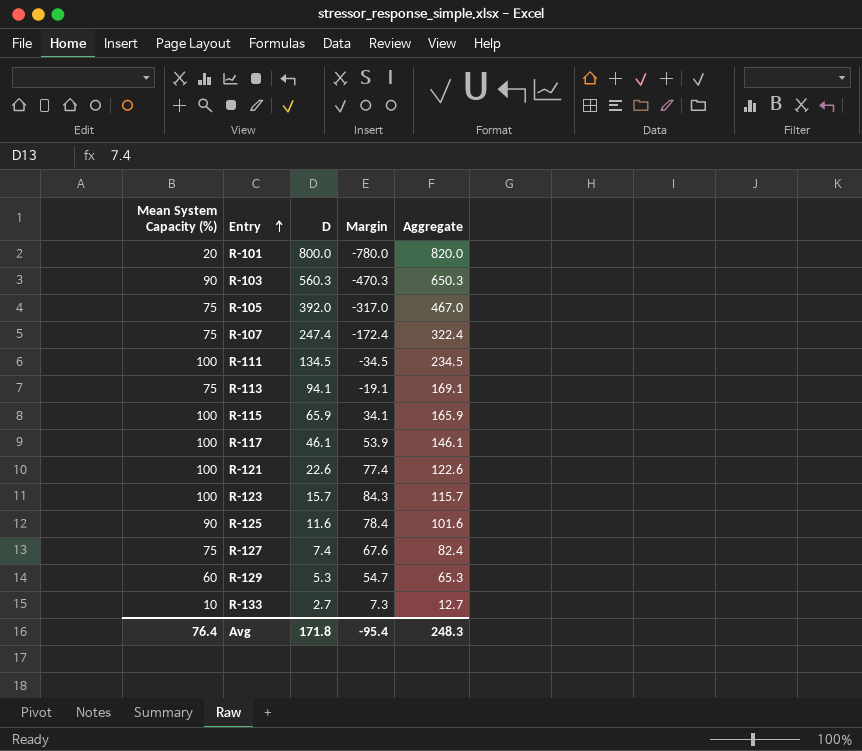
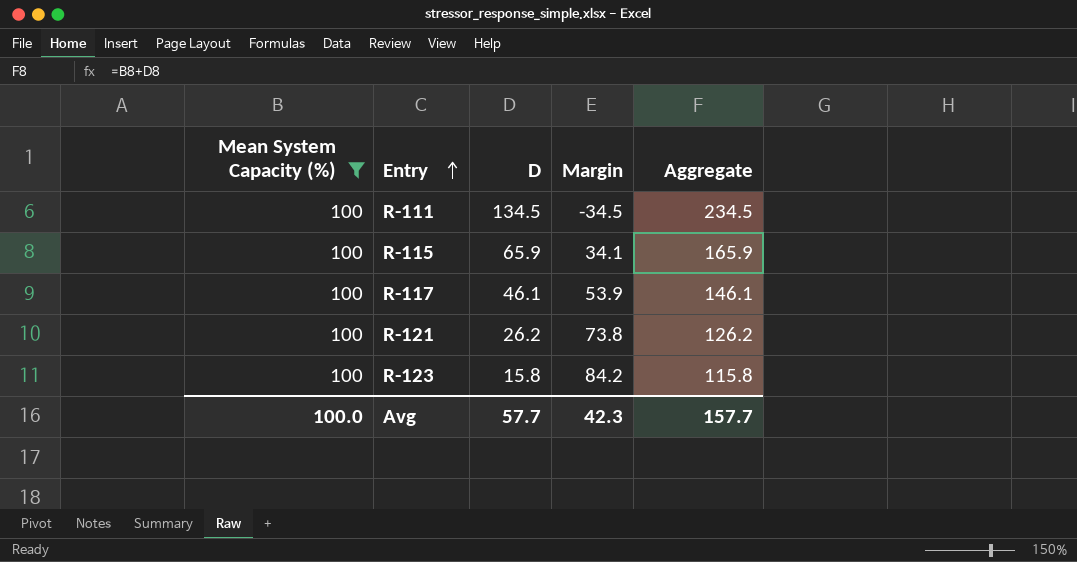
filter: none -> Mean System Capacity (%) = 100
R-121 | D: 22.6 -> 26.2
R-121 | Margin: 77.4 -> 73.8
R-121 | Aggregate: 122.6 -> 126.2
R-123 | D: 15.7 -> 15.8
R-123 | Margin: 84.3 -> 84.2
R-123 | Aggregate: 115.7 -> 115.8
Avg | Mean System Capacity (%): 76.4 -> 100.0
Avg | D: 171.8 -> 57.7
Avg | Margin: -95.4 -> 42.3
Avg | Aggregate: 248.3 -> 157.7

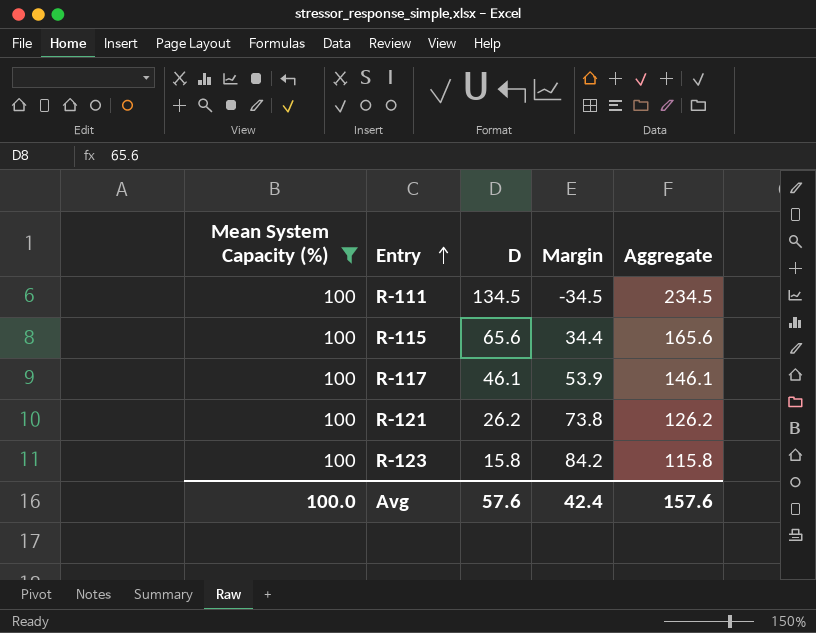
R-115 | D: 65.9 -> 65.6
R-115 | Margin: 34.1 -> 34.4
R-115 | Aggregate: 165.9 -> 165.6
Avg | D: 57.7 -> 57.6
Avg | Margin: 42.3 -> 42.4
Avg | Aggregate: 157.7 -> 157.6

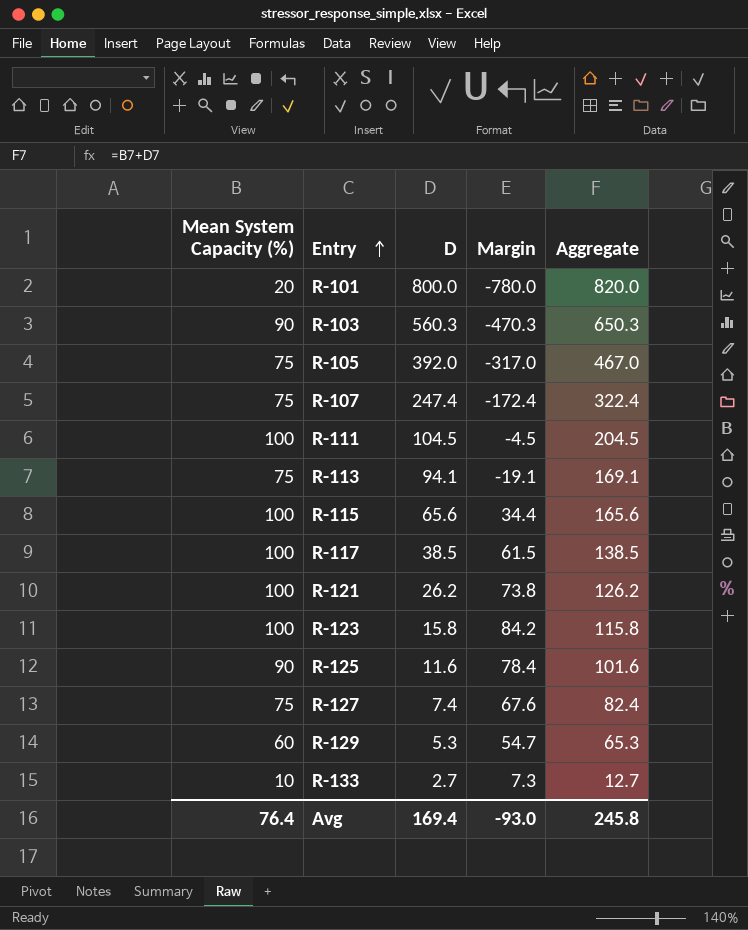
filter: Mean System Capacity (%) = 100 -> none
R-111 | D: 134.5 -> 104.5
R-111 | Margin: -34.5 -> -4.5
R-111 | Aggregate: 234.5 -> 204.5
R-117 | D: 46.1 -> 38.5
R-117 | Margin: 53.9 -> 61.5
R-117 | Aggregate: 146.1 -> 138.5
Avg | Mean System Capacity (%): 100.0 -> 76.4
Avg | D: 57.6 -> 169.4
Avg | Margin: 42.4 -> -93.0
Avg | Aggregate: 157.6 -> 245.8

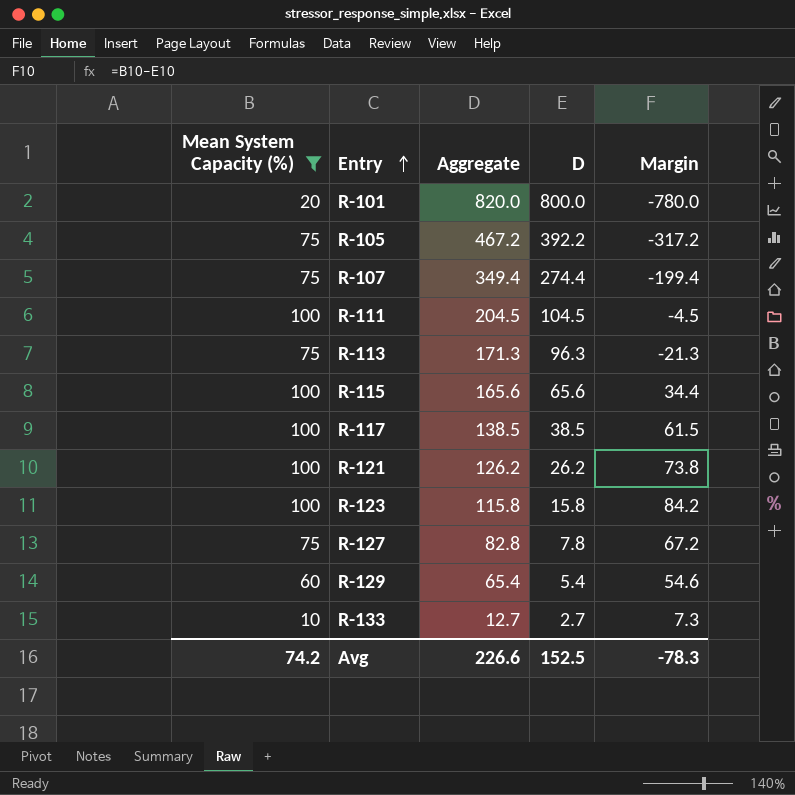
filter: none -> Mean System Capacity (%) != 90
column Aggregate | position: 5 -> 3
R-105 | Aggregate: 467.0 -> 467.2
R-105 | D: 392.0 -> 392.2
R-105 | Margin: -317.0 -> -317.2
R-107 | Aggregate: 322.4 -> 349.4
R-107 | D: 247.4 -> 274.4
R-107 | Margin: -172.4 -> -199.4
R-113 | Aggregate: 169.1 -> 171.3
R-113 | D: 94.1 -> 96.3
R-113 | Margin: -19.1 -> -21.3
R-127 | Aggregate: 82.4 -> 82.8
R-127 | D: 7.4 -> 7.8
R-127 | Margin: 67.6 -> 67.2
R-129 | Aggregate: 65.3 -> 65.4
R-129 | D: 5.3 -> 5.4
R-129 | Margin: 54.7 -> 54.6
Avg | Mean System Capacity (%): 76.4 -> 74.2
Avg | Aggregate: 245.8 -> 226.6
Avg | D: 169.4 -> 152.5
Avg | Margin: -93.0 -> -78.3

